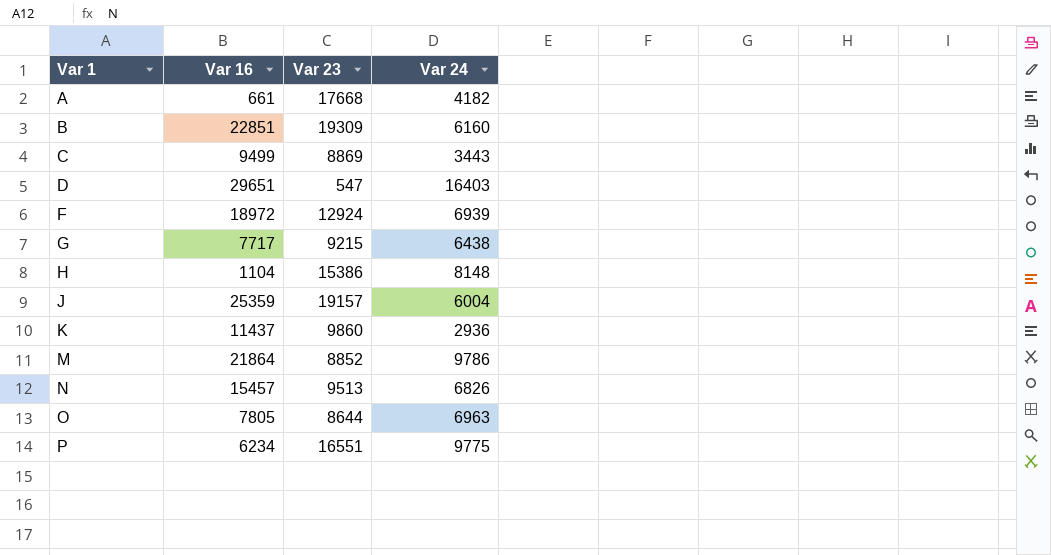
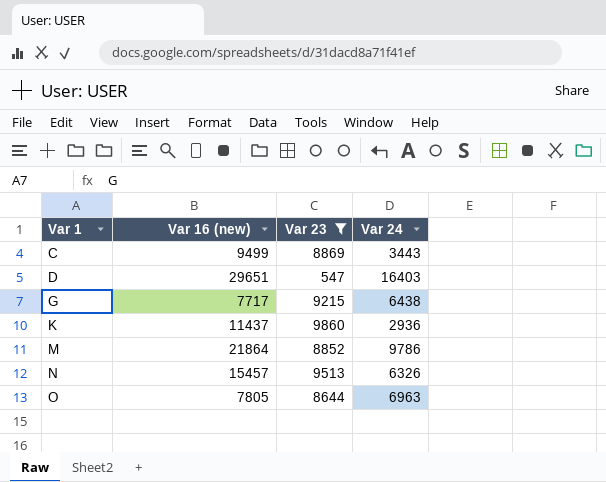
filter: none -> Var 23 <= 9860
column name: Var 16 -> Var 16 (new)
N | Var 24: 6826 -> 6326

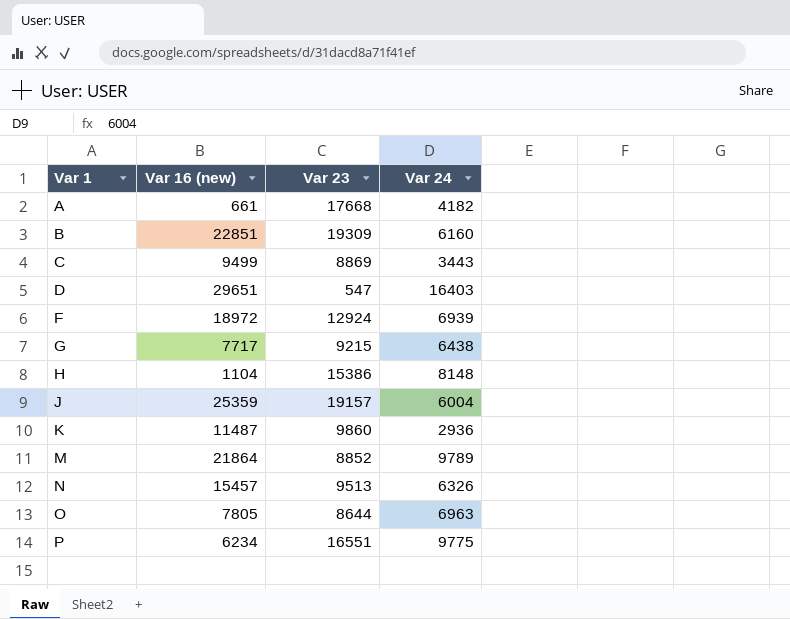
filter: Var 23 <= 9860 -> none
K | Var 16 (new): 11437 -> 11487
M | Var 24: 9786 -> 9789

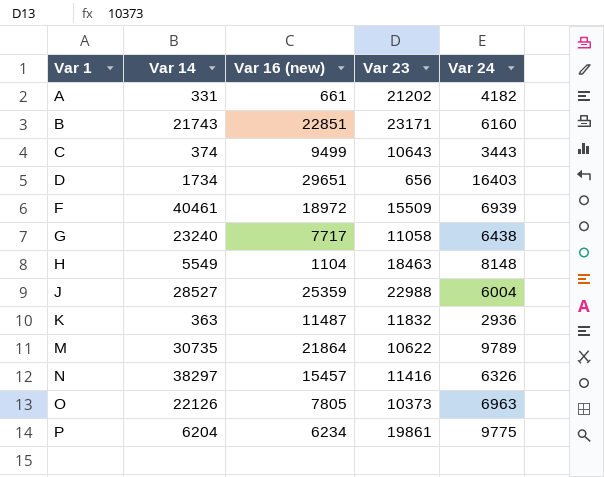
column Var 14 | position: none -> 2
A | Var 23: 17668 -> 21202
B | Var 23: 19309 -> 23171
C | Var 23: 8869 -> 10643
D | Var 23: 547 -> 656
F | Var 23: 12924 -> 15509
G | Var 23: 9215 -> 11058
H | Var 23: 15386 -> 18463
J | Var 23: 19157 -> 22988
K | Var 23: 9860 -> 11832
M | Var 23: 8852 -> 10622
N | Var 23: 9513 -> 11416
O | Var 23: 8644 -> 10373
P | Var 23: 16551 -> 19861

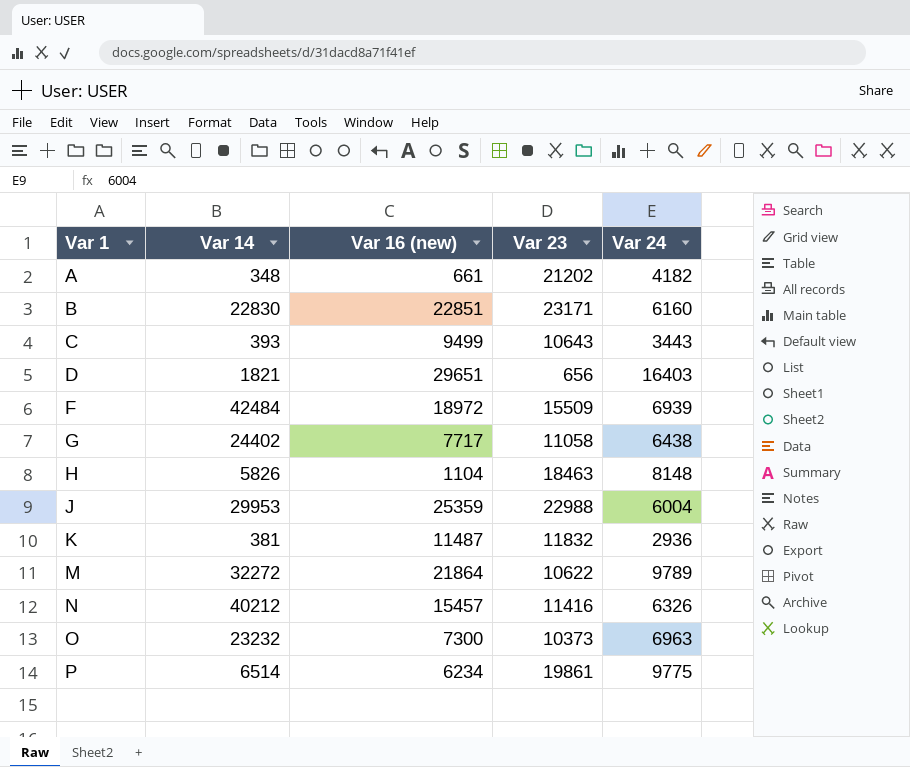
A | Var 14: 331 -> 348
B | Var 14: 21743 -> 22830
C | Var 14: 374 -> 393
D | Var 14: 1734 -> 1821
F | Var 14: 40461 -> 42484
G | Var 14: 23240 -> 24402
H | Var 14: 5549 -> 5826
J | Var 14: 28527 -> 29953
K | Var 14: 363 -> 381
M | Var 14: 30735 -> 32272
N | Var 14: 38297 -> 40212
O | Var 14: 22126 -> 23232
O | Var 16 (new): 7805 -> 7300
P | Var 14: 6204 -> 6514

